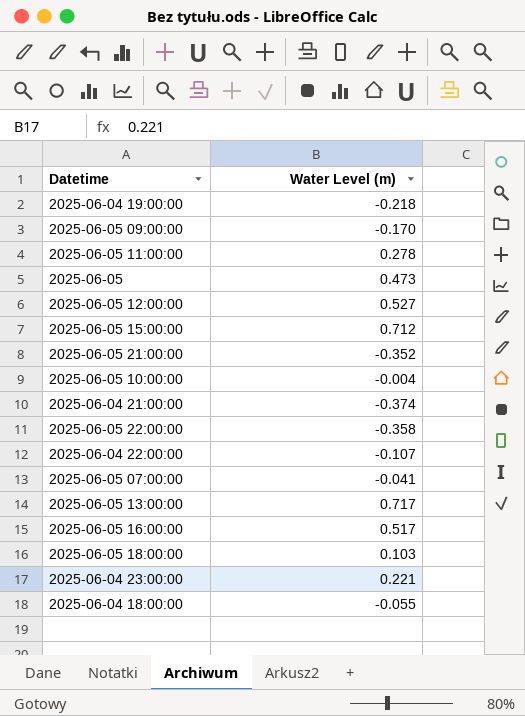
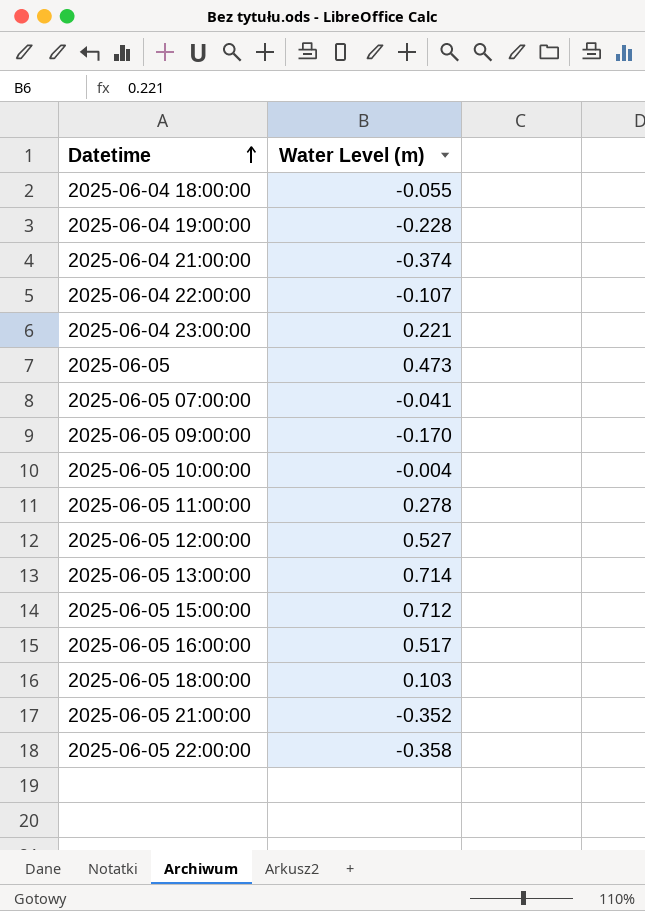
row order: none -> Datetime ascending
2025-06-04 19:00:00 | Water Level (m): -0.218 -> -0.228
2025-06-05 13:00:00 | Water Level (m): 0.717 -> 0.714

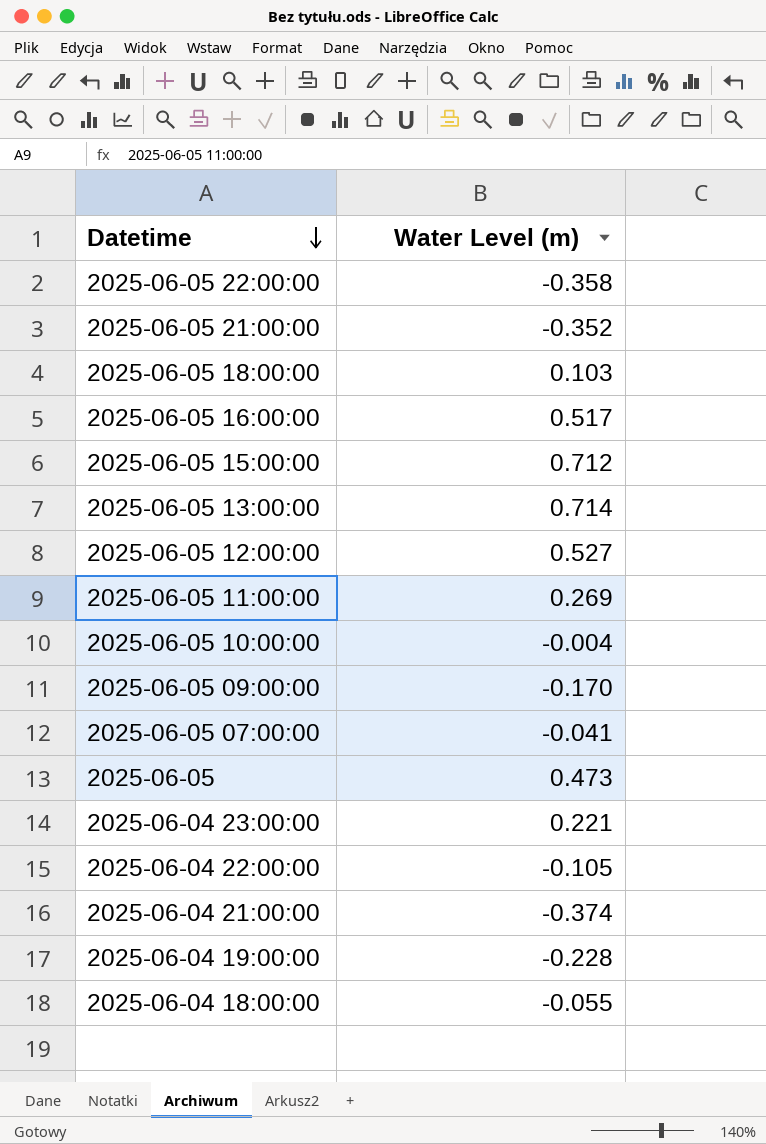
row order: Datetime ascending -> Datetime descending
2025-06-05 11:00:00 | Water Level (m): 0.278 -> 0.269
2025-06-04 22:00:00 | Water Level (m): -0.107 -> -0.105

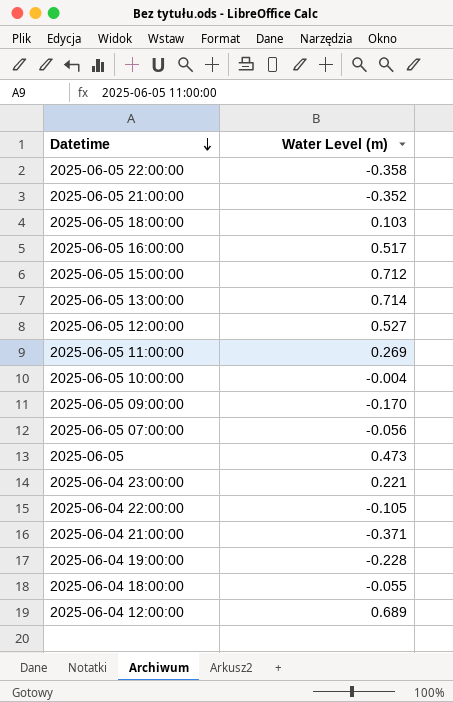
2025-06-05 07:00:00 | Water Level (m): -0.041 -> -0.056
2025-06-04 21:00:00 | Water Level (m): -0.374 -> -0.371
row 2025-06-04 12:00:00: none -> 0.689

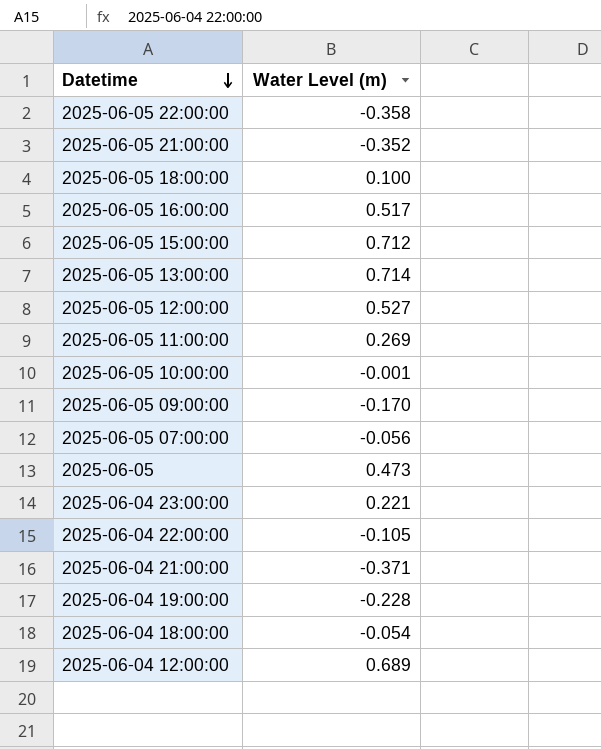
2025-06-05 18:00:00 | Water Level (m): 0.103 -> 0.100
2025-06-05 10:00:00 | Water Level (m): -0.004 -> -0.001
2025-06-04 18:00:00 | Water Level (m): -0.055 -> -0.054

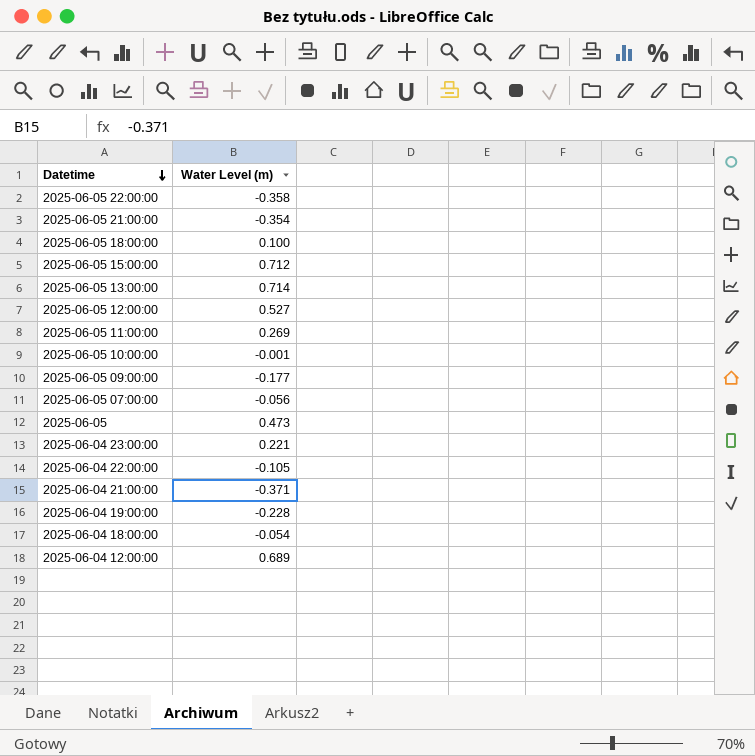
row 2025-06-05 16:00:00: 0.517 -> none
2025-06-05 21:00:00 | Water Level (m): -0.352 -> -0.354
2025-06-05 09:00:00 | Water Level (m): -0.170 -> -0.177

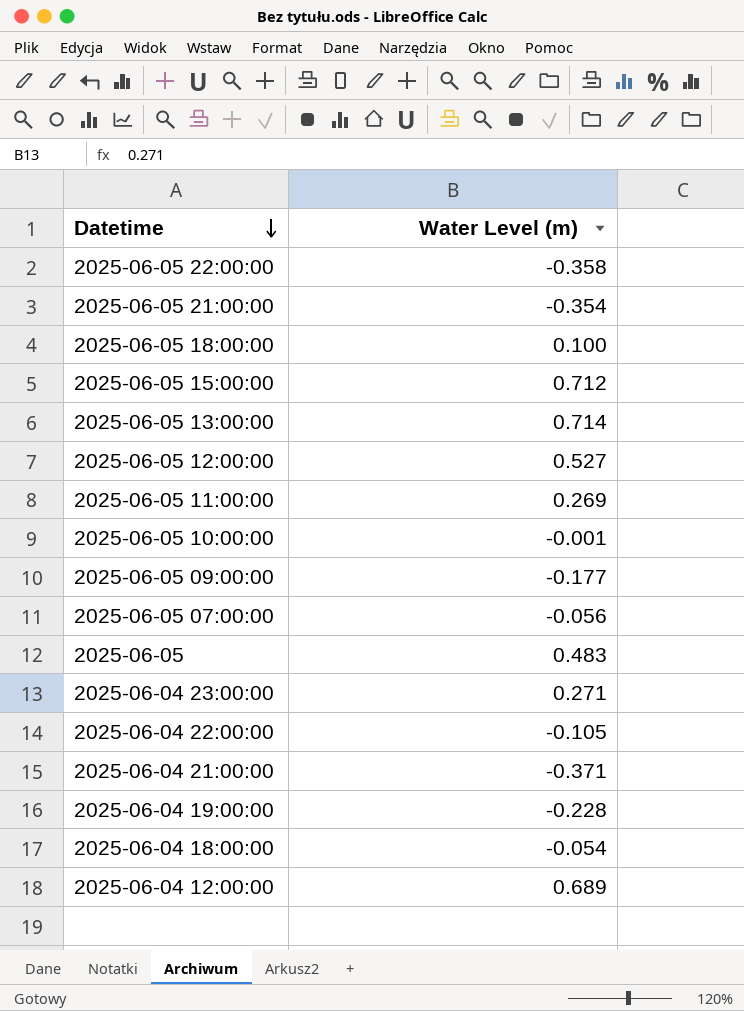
2025-06-05 | Water Level (m): 0.473 -> 0.483
2025-06-04 23:00:00 | Water Level (m): 0.221 -> 0.271

